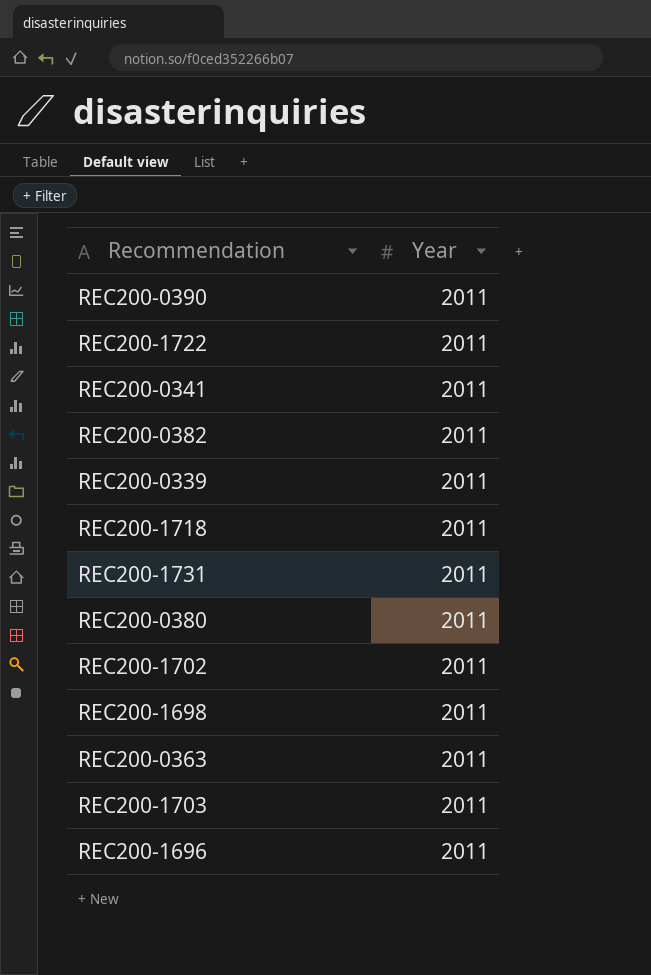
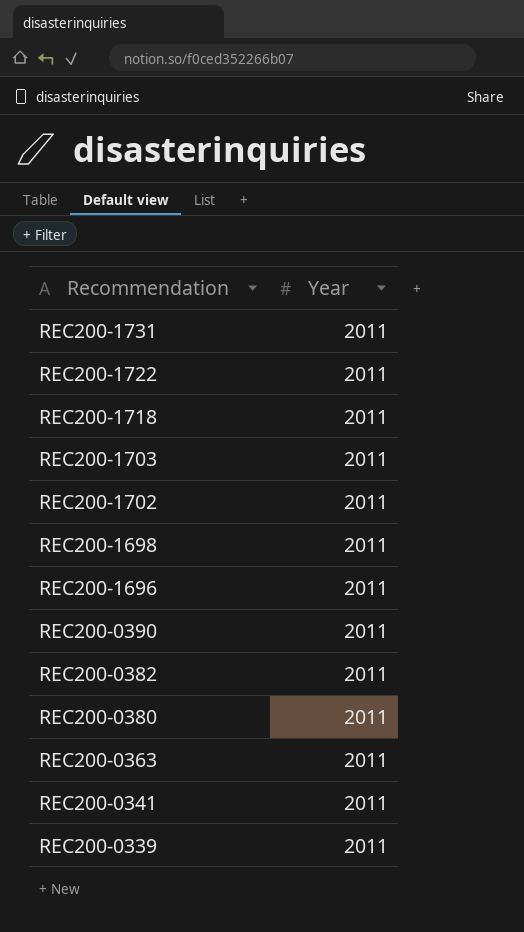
row order: none -> Recommendation descending

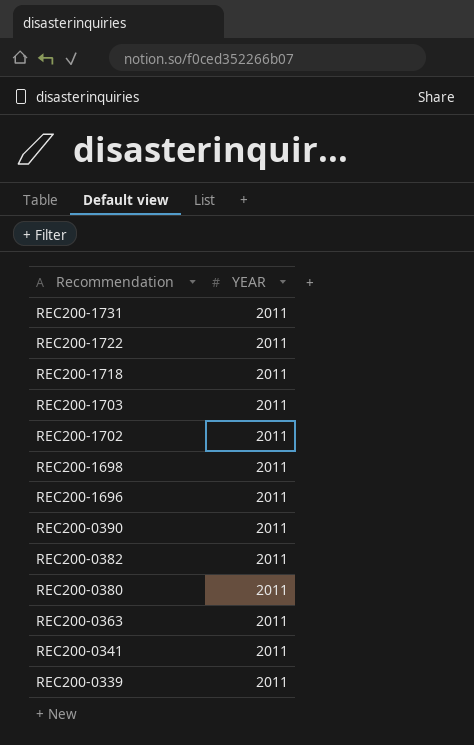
column name: Year -> YEAR

